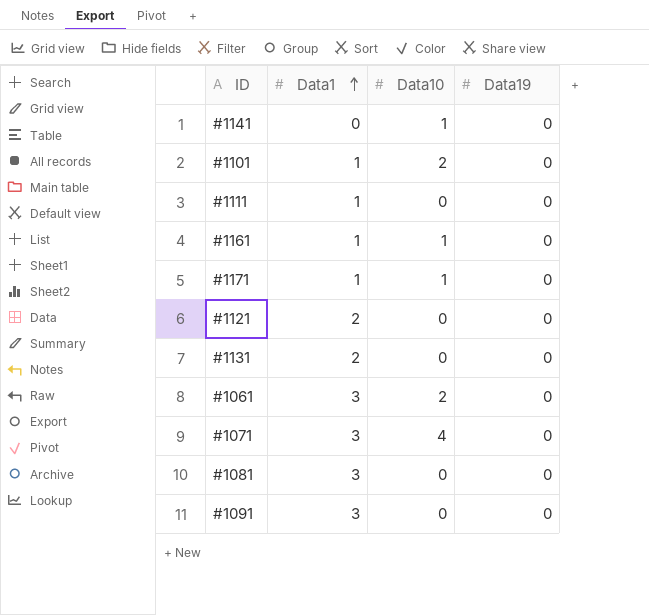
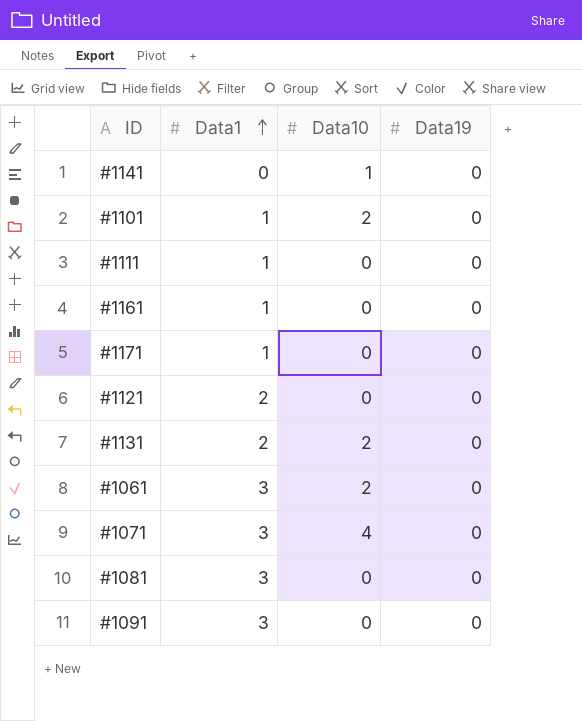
#1161 | Data10: 1 -> 0
#1171 | Data10: 1 -> 0
#1131 | Data10: 0 -> 2

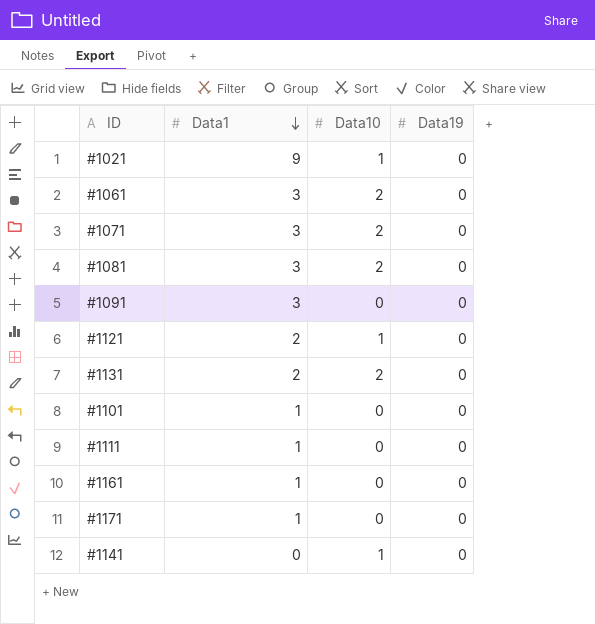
row order: Data1 ascending -> Data1 descending
row #1021: none -> 9 | 1 | 0
#1071 | Data10: 4 -> 2
#1081 | Data10: 0 -> 2
#1121 | Data10: 0 -> 1
#1101 | Data10: 2 -> 0

